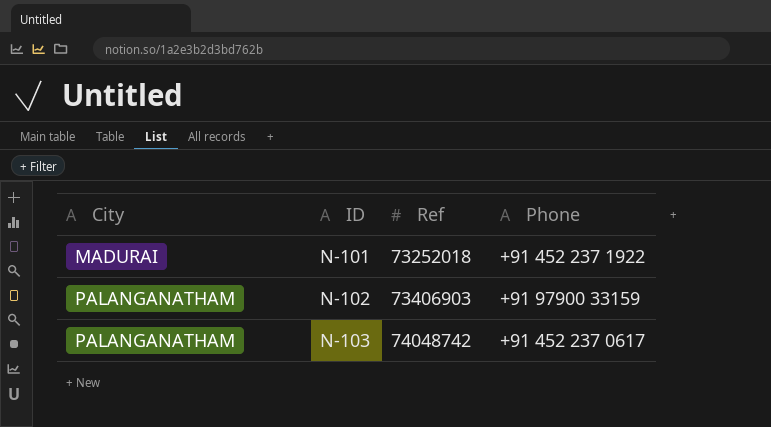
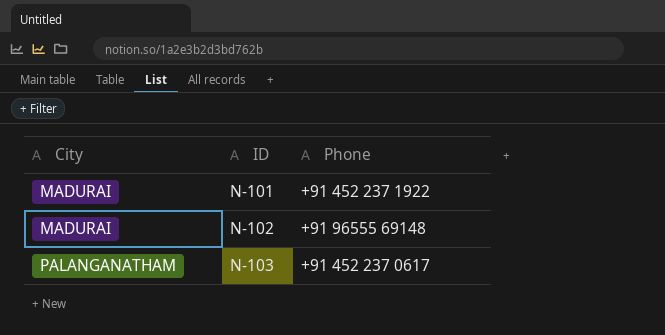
column Ref | position: 3 -> none
N-102 | City: PALANGANATHAM -> MADURAI
N-102 | Phone: +91 97900 33159 -> +91 96555 69148

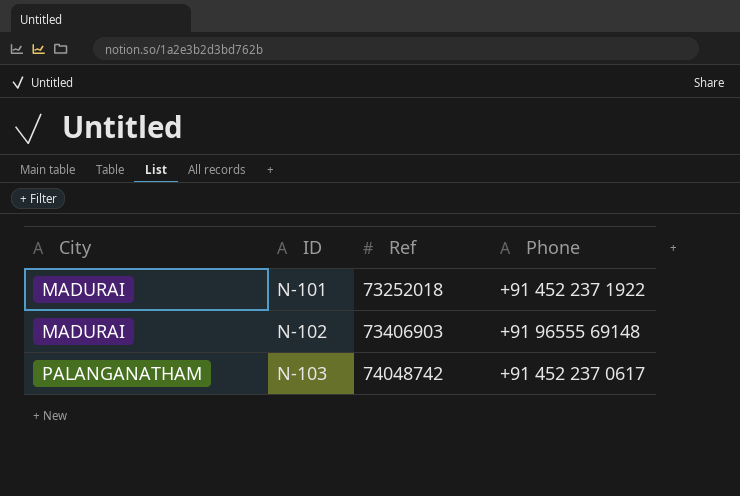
column Ref | position: none -> 3

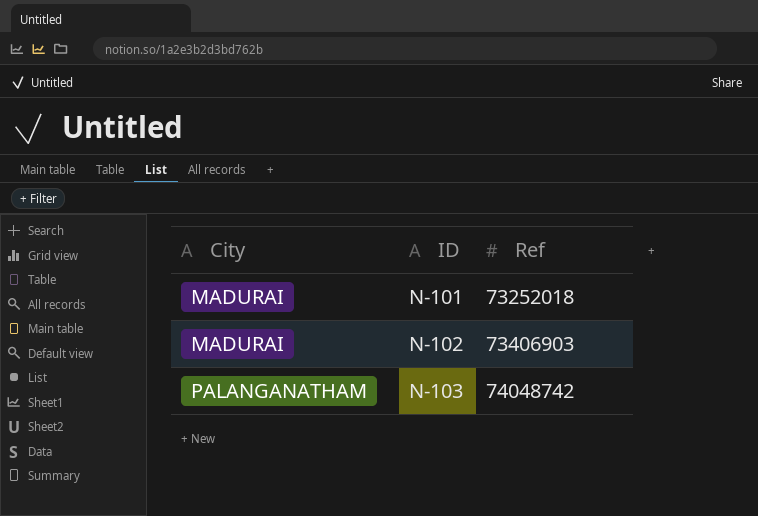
column Phone | position: 4 -> none

